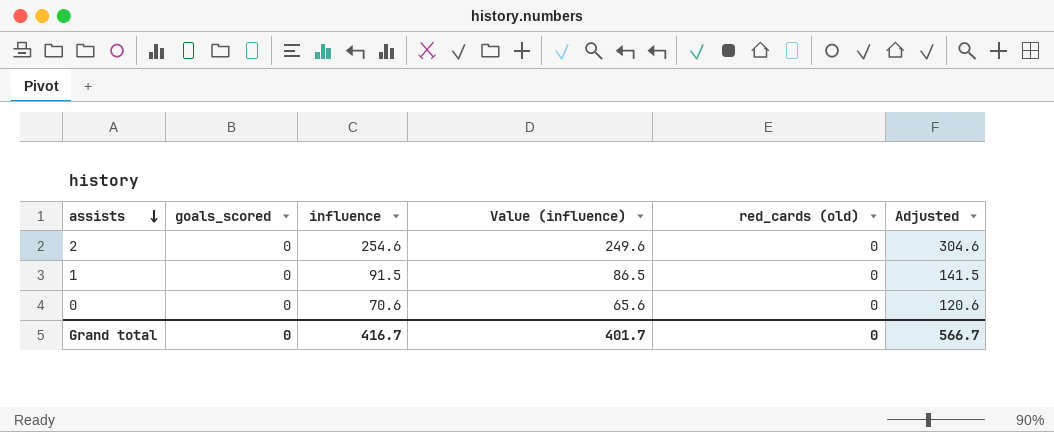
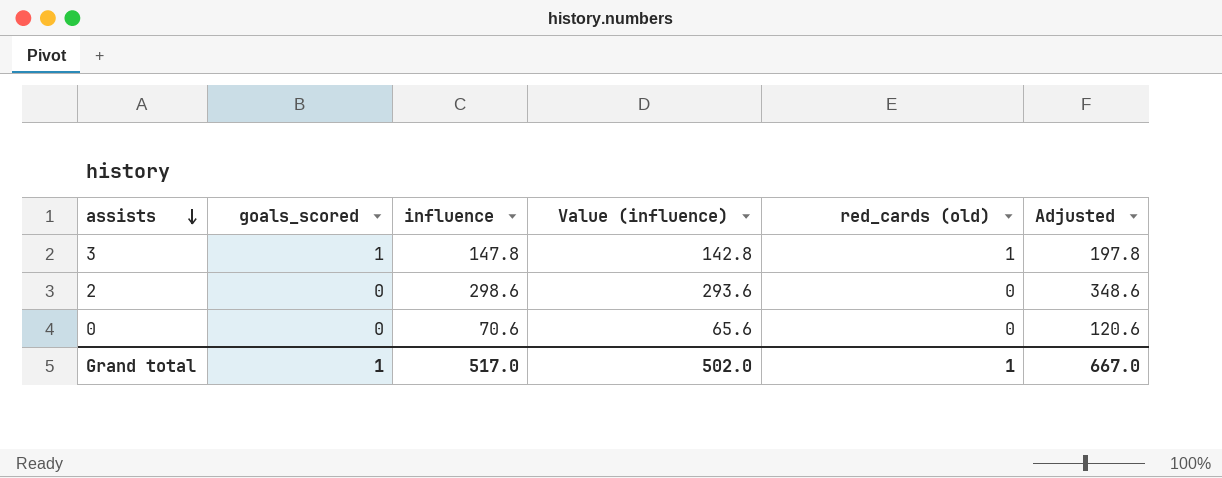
row 1: 0 | 91.5 | 86.5 | 0 | 141.5 -> none
row 3: none -> 1 | 147.8 | 142.8 | 1 | 197.8
2 | influence: 254.6 -> 298.6
2 | Value (influence): 249.6 -> 293.6
2 | Adjusted: 304.6 -> 348.6
Grand total | goals_scored: 0 -> 1
Grand total | influence: 416.7 -> 517.0
Grand total | Value (influence): 401.7 -> 502.0
Grand total | red_cards (old): 0 -> 1
Grand total | Adjusted: 566.7 -> 667.0

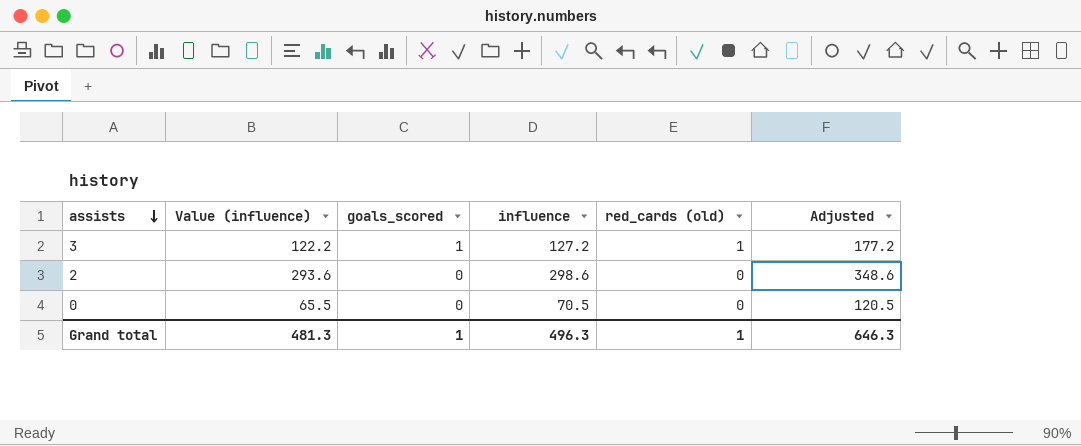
column Value (influence) | position: 4 -> 2
3 | Value (influence): 142.8 -> 122.2
3 | influence: 147.8 -> 127.2
3 | Adjusted: 197.8 -> 177.2
0 | Value (influence): 65.6 -> 65.5
0 | influence: 70.6 -> 70.5
0 | Adjusted: 120.6 -> 120.5
Grand total | Value (influence): 502.0 -> 481.3
Grand total | influence: 517.0 -> 496.3
Grand total | Adjusted: 667.0 -> 646.3

